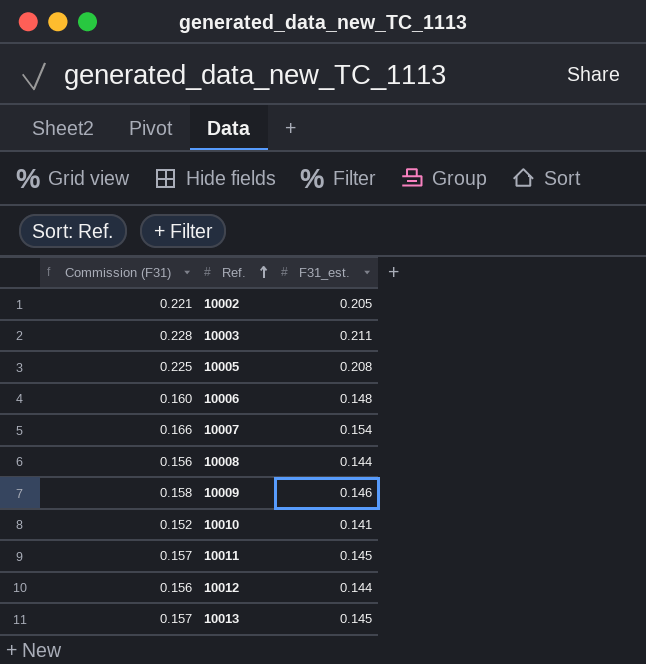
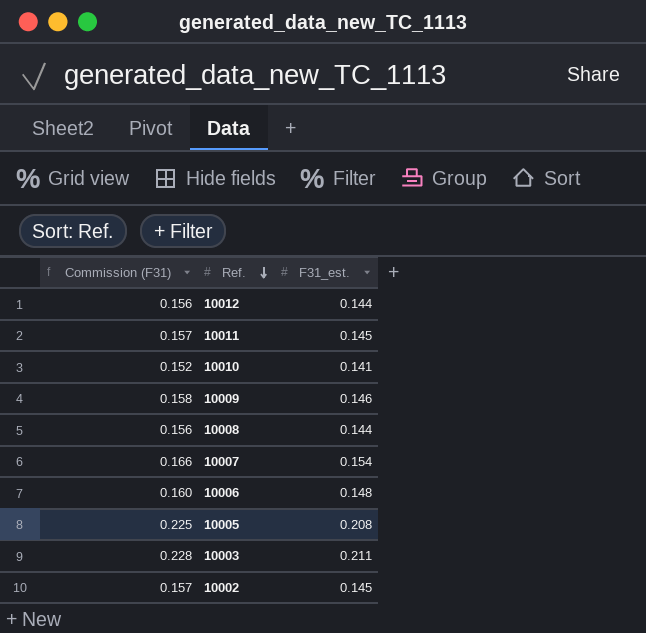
row order: Ref. ascending -> Ref. descending
row 10013: 0.157 | 0.145 -> none
10002 | Commission (F31): 0.221 -> 0.157
10002 | F31_est.: 0.205 -> 0.145

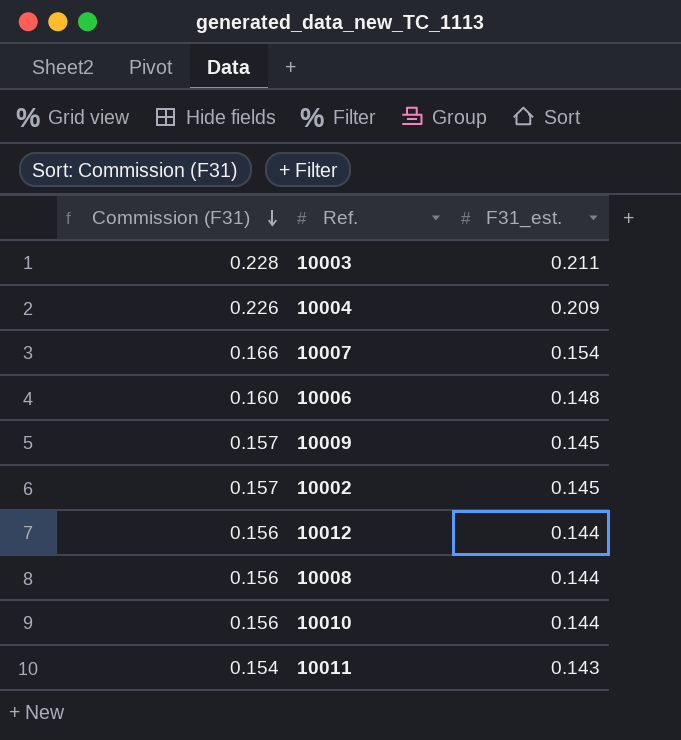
row order: Ref. descending -> Commission (F31) descending
row 10005: 0.225 | 0.208 -> none
row 10004: none -> 0.226 | 0.209
10009 | Commission (F31): 0.158 -> 0.157
10009 | F31_est.: 0.146 -> 0.145
10010 | Commission (F31): 0.152 -> 0.156
10010 | F31_est.: 0.141 -> 0.144
10011 | Commission (F31): 0.157 -> 0.154
10011 | F31_est.: 0.145 -> 0.143

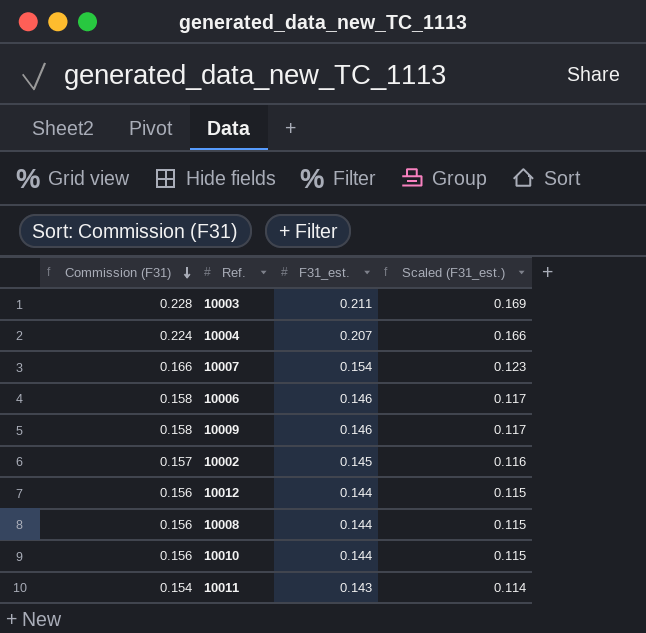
column Scaled (F31_est.) | formula: none -> [F31_est.] * 0.8
10004 | Commission (F31): 0.226 -> 0.224
10004 | F31_est.: 0.209 -> 0.207
10006 | Commission (F31): 0.160 -> 0.158
10006 | F31_est.: 0.148 -> 0.146
10009 | Commission (F31): 0.157 -> 0.158
10009 | F31_est.: 0.145 -> 0.146

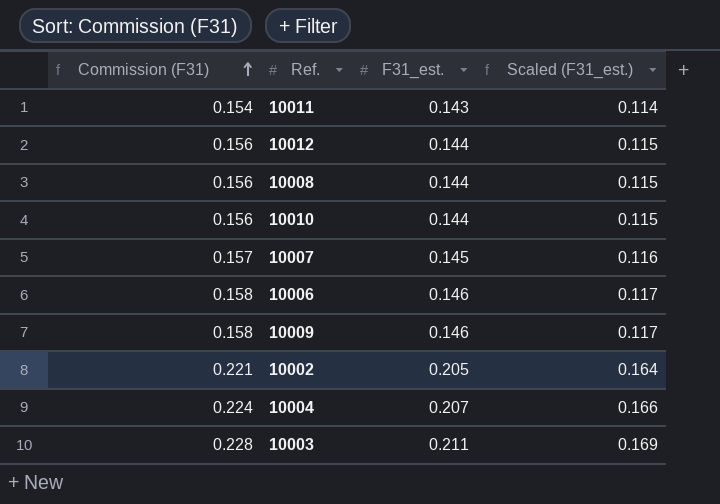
row order: Commission (F31) descending -> Commission (F31) ascending
10007 | Commission (F31): 0.166 -> 0.157
10007 | F31_est.: 0.154 -> 0.145
10007 | Scaled (F31_est.): 0.123 -> 0.116
10002 | Commission (F31): 0.157 -> 0.221
10002 | F31_est.: 0.145 -> 0.205
10002 | Scaled (F31_est.): 0.116 -> 0.164

